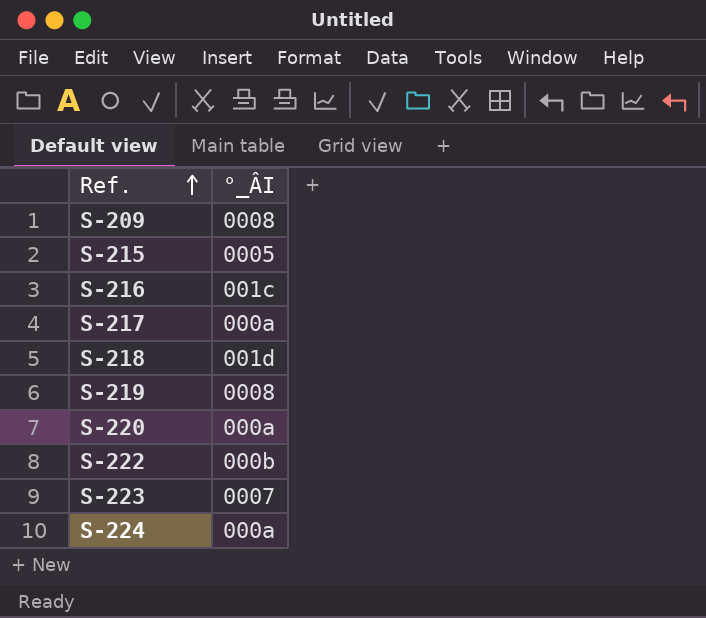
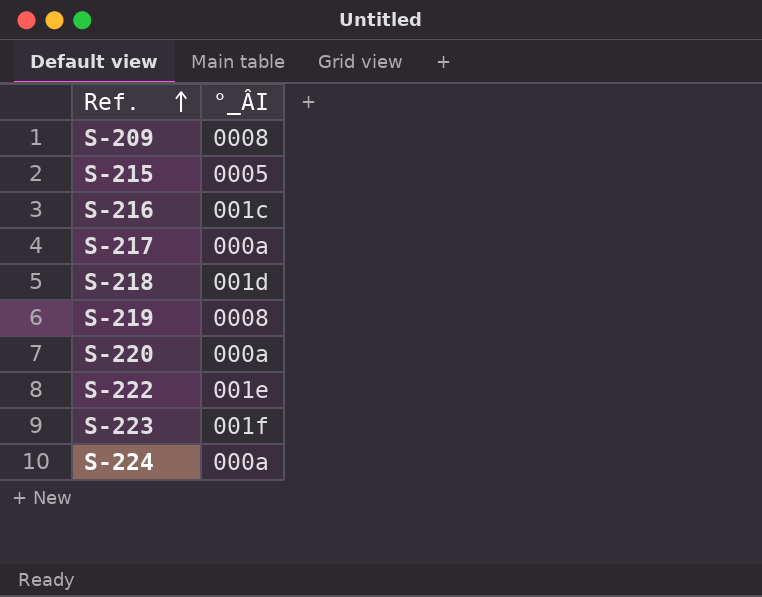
S-222 | °_ÂI: 000b -> 001e
S-223 | °_ÂI: 0007 -> 001f

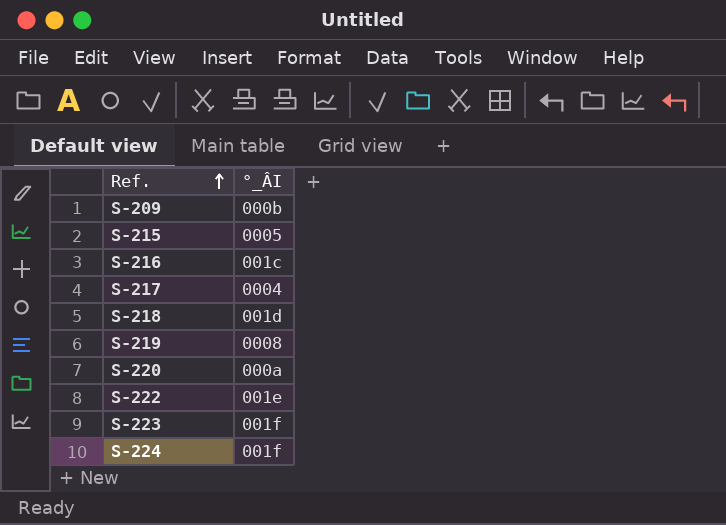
S-209 | °_ÂI: 0008 -> 000b
S-217 | °_ÂI: 000a -> 0004
S-224 | °_ÂI: 000a -> 001f

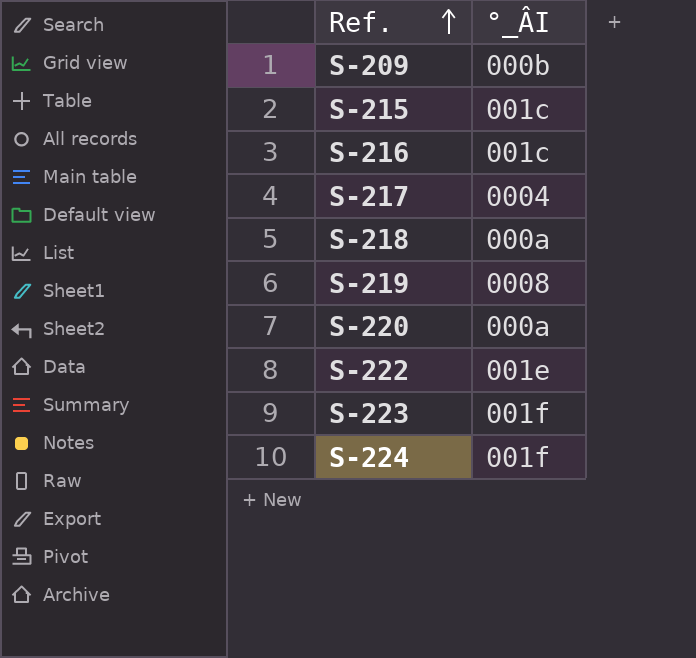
S-215 | °_ÂI: 0005 -> 001c
S-218 | °_ÂI: 001d -> 000a

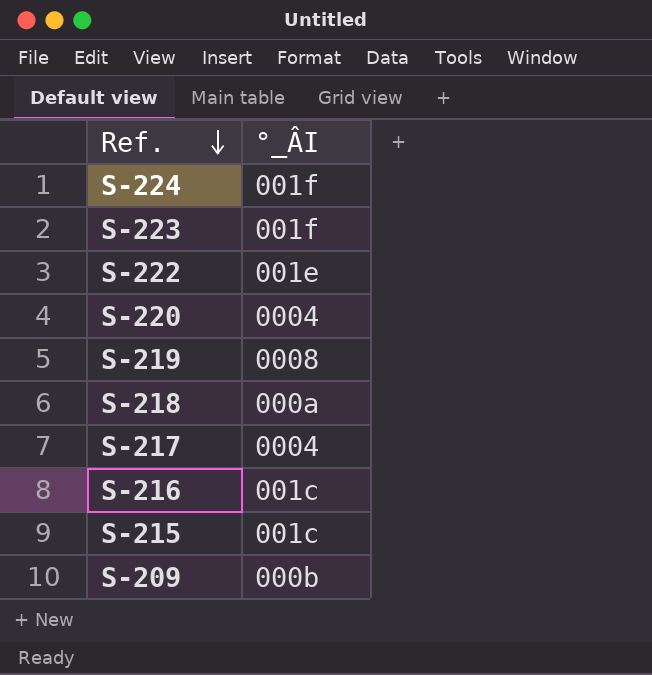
row order: Ref. ascending -> Ref. descending
S-220 | °_ÂI: 000a -> 0004

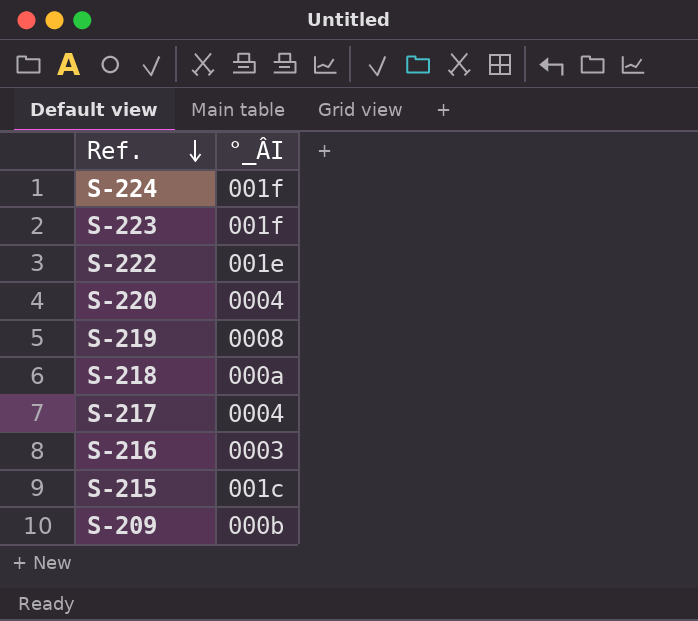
S-216 | °_ÂI: 001c -> 0003

